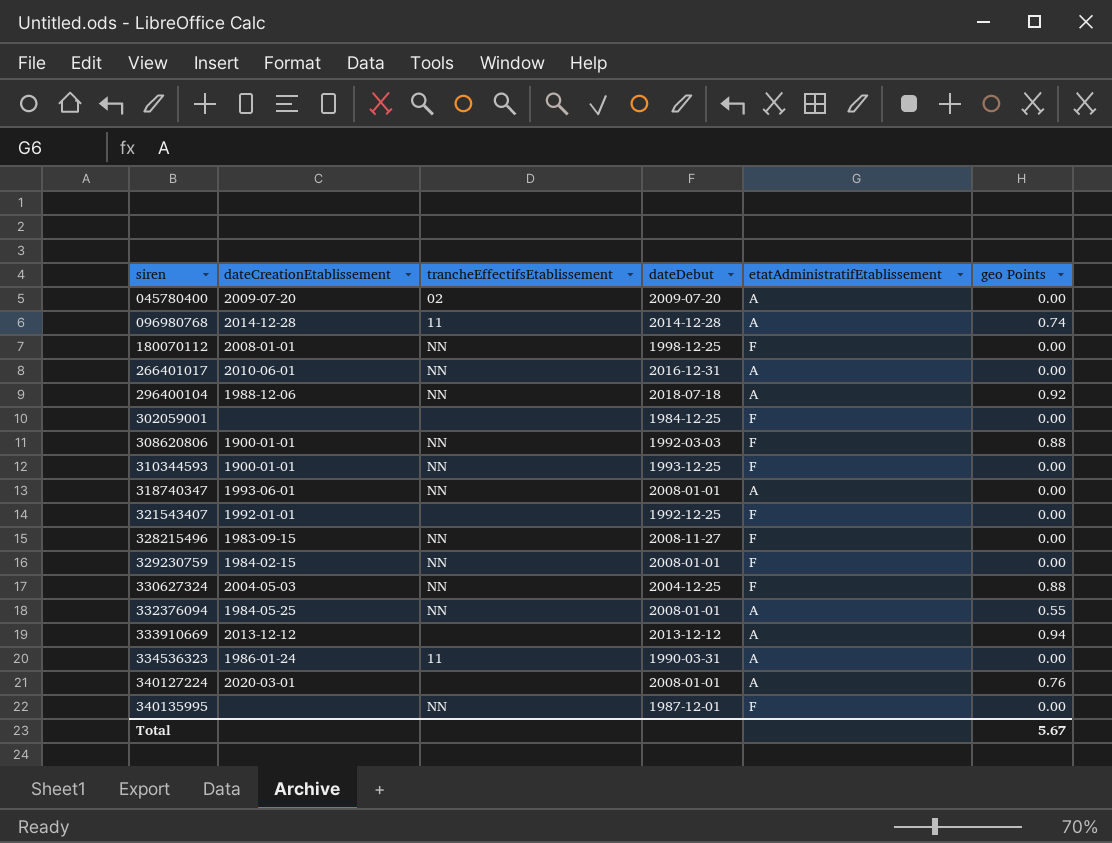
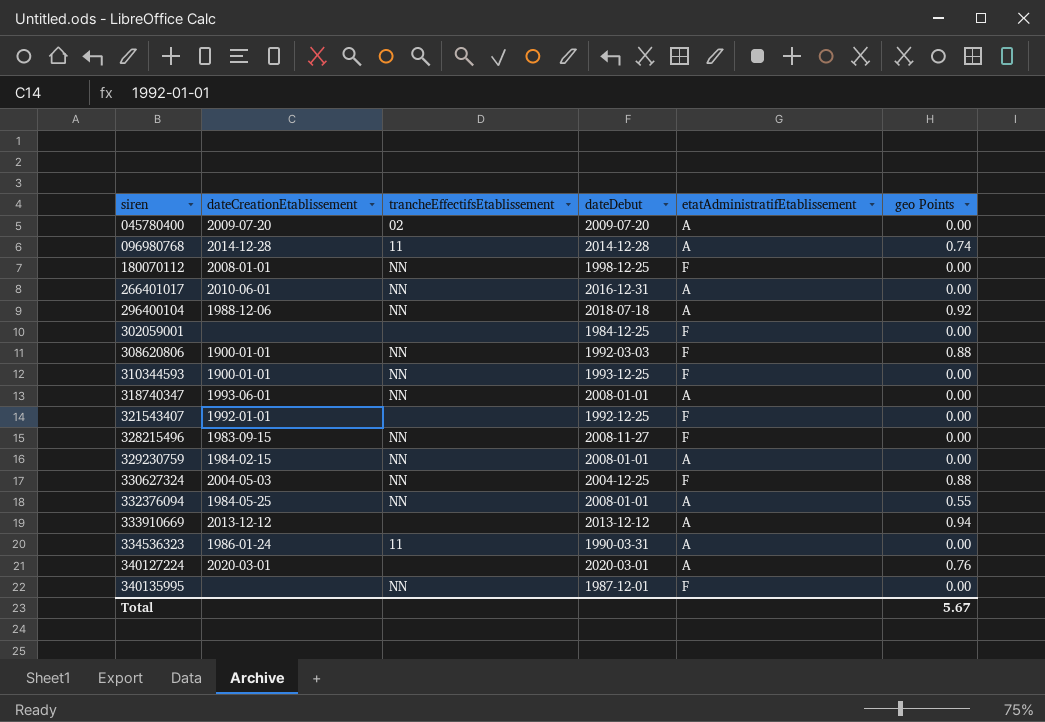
329230759 | etatAdministratifEtablissement: F -> A
340127224 | dateDebut: 2008-01-01 -> 2020-03-01

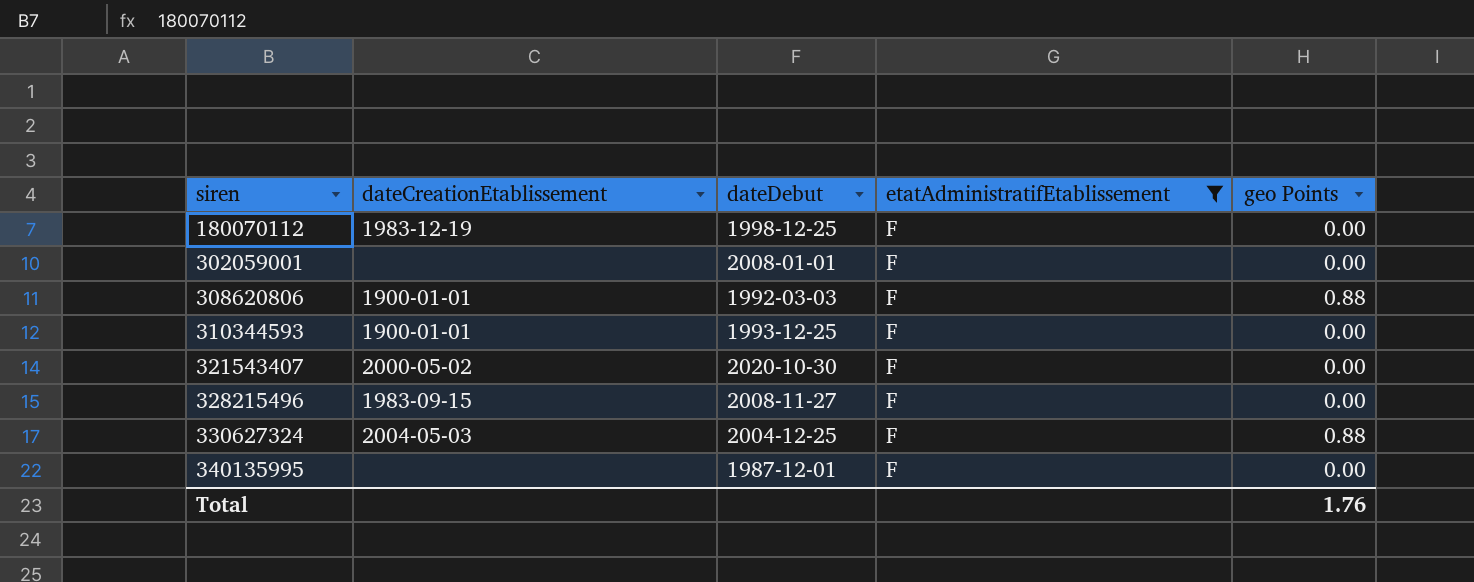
filter: none -> etatAdministratifEtablissement = F
column trancheEffectifsEtablissement | position: 3 -> none
180070112 | dateCreationEtablissement: 2008-01-01 -> 1983-12-19
302059001 | dateDebut: 1984-12-25 -> 2008-01-01
321543407 | dateCreationEtablissement: 1992-01-01 -> 2000-05-02
321543407 | dateDebut: 1992-12-25 -> 2020-10-30
Total | geo Points: 5.67 -> 1.76

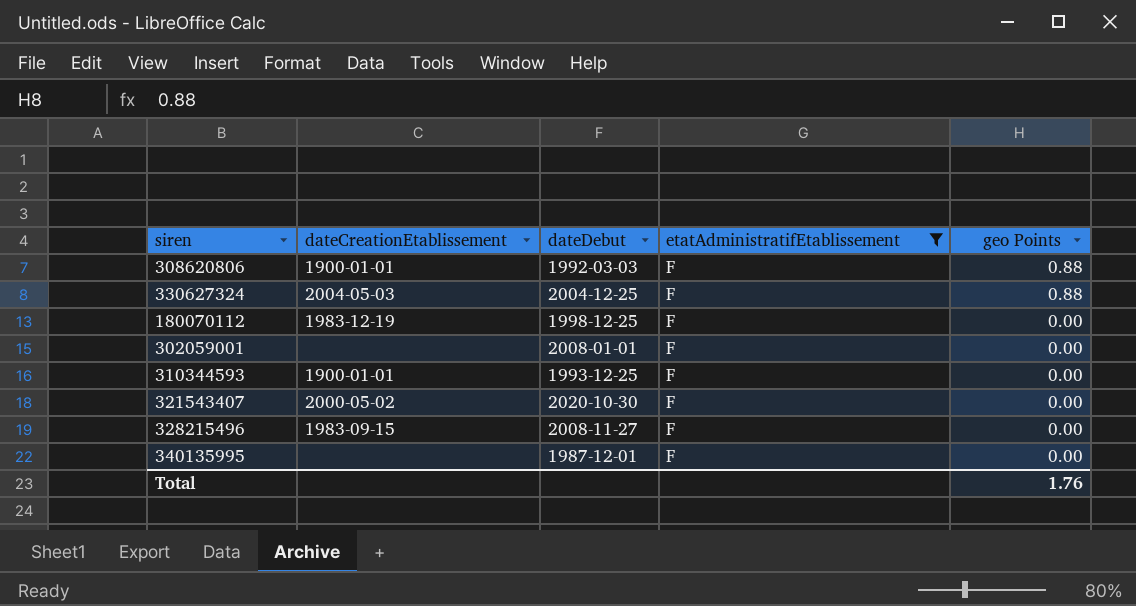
row order: siren ascending -> geo Points descending

